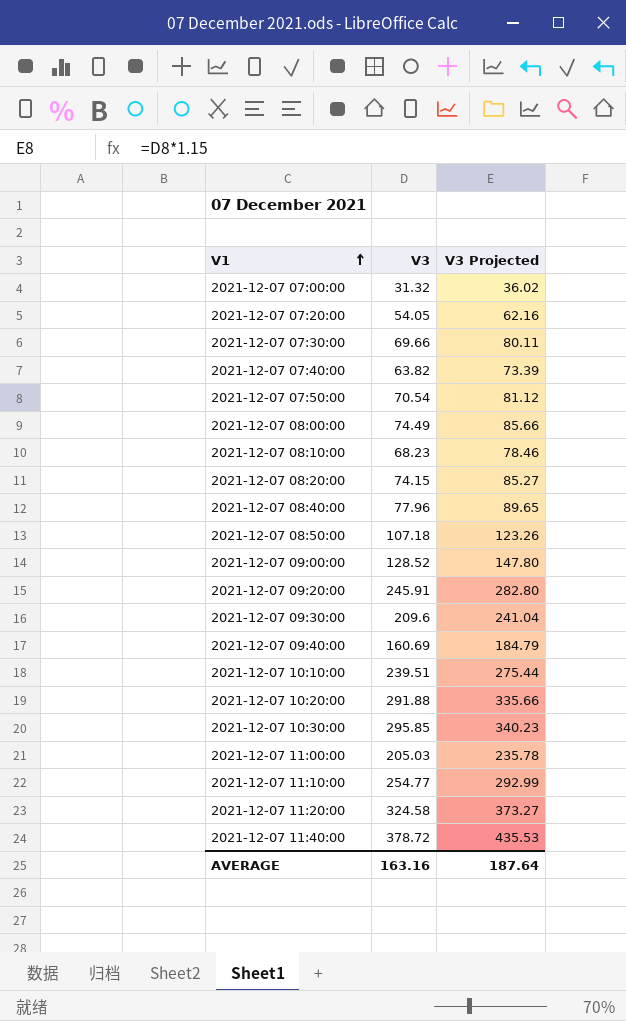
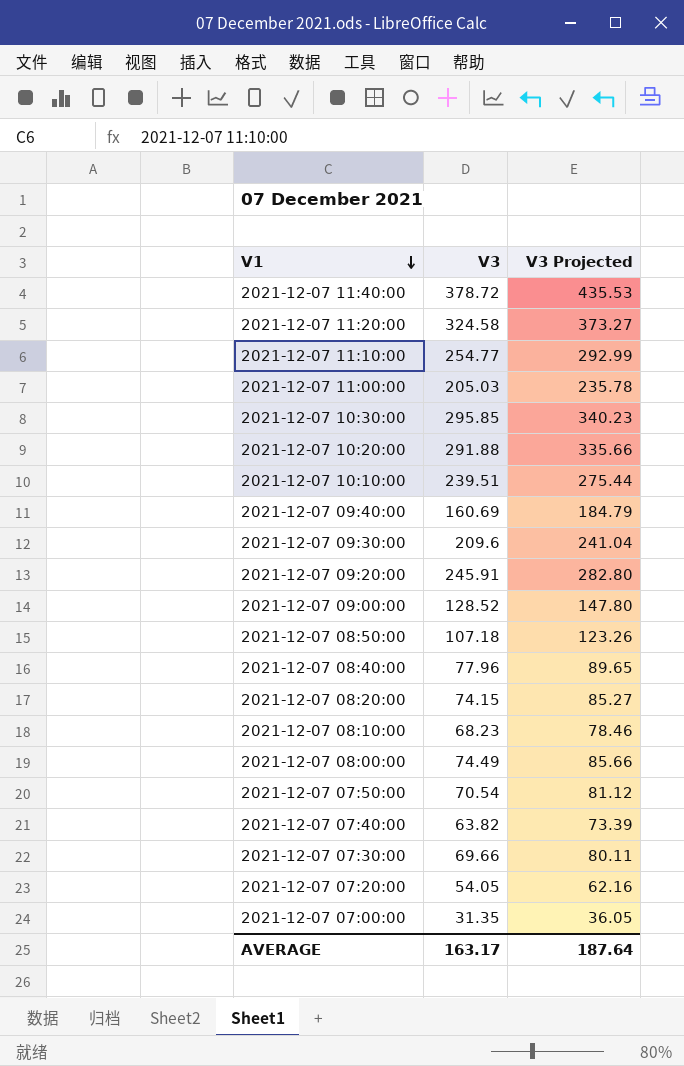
row order: V1 ascending -> V1 descending
2021-12-07 07:00:00 | V3: 31.32 -> 31.35
2021-12-07 07:00:00 | V3 Projected: 36.02 -> 36.05
AVERAGE | V3: 163.16 -> 163.17

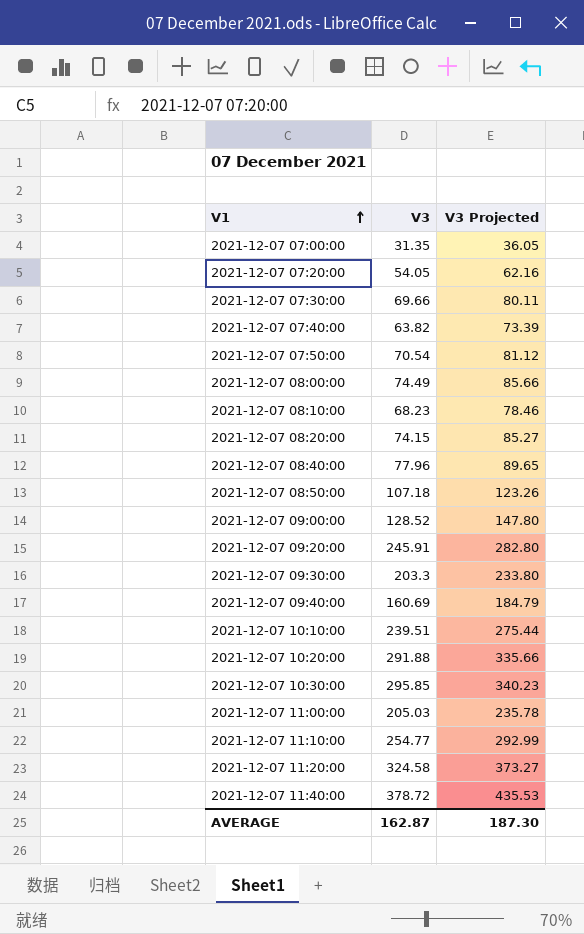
row order: V1 descending -> V1 ascending
2021-12-07 09:30:00 | V3: 209.6 -> 203.3
2021-12-07 09:30:00 | V3 Projected: 241.04 -> 233.80
AVERAGE | V3: 163.17 -> 162.87
AVERAGE | V3 Projected: 187.64 -> 187.30

